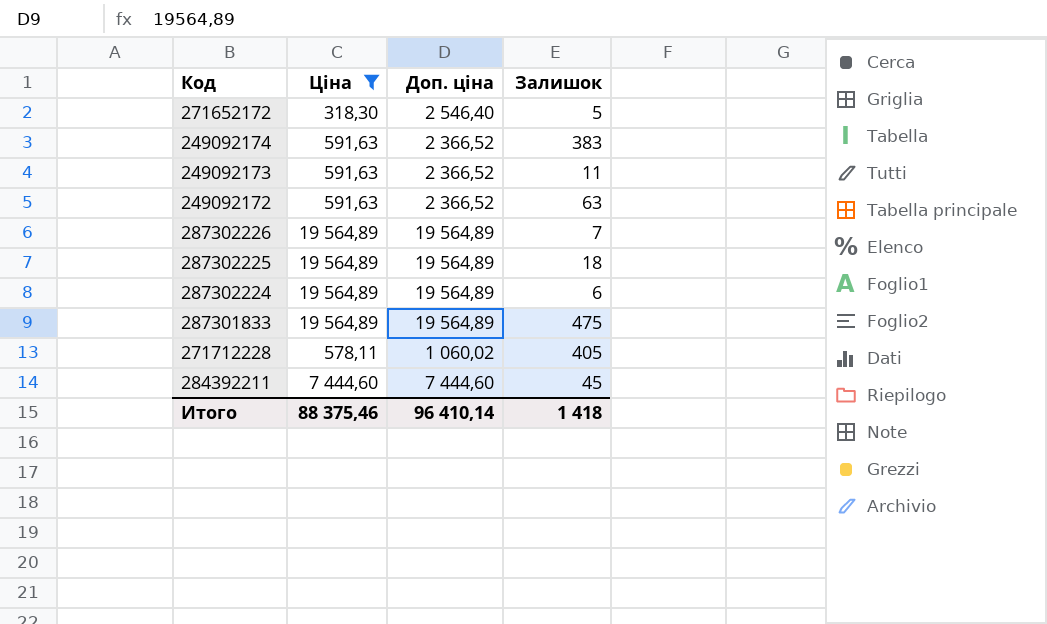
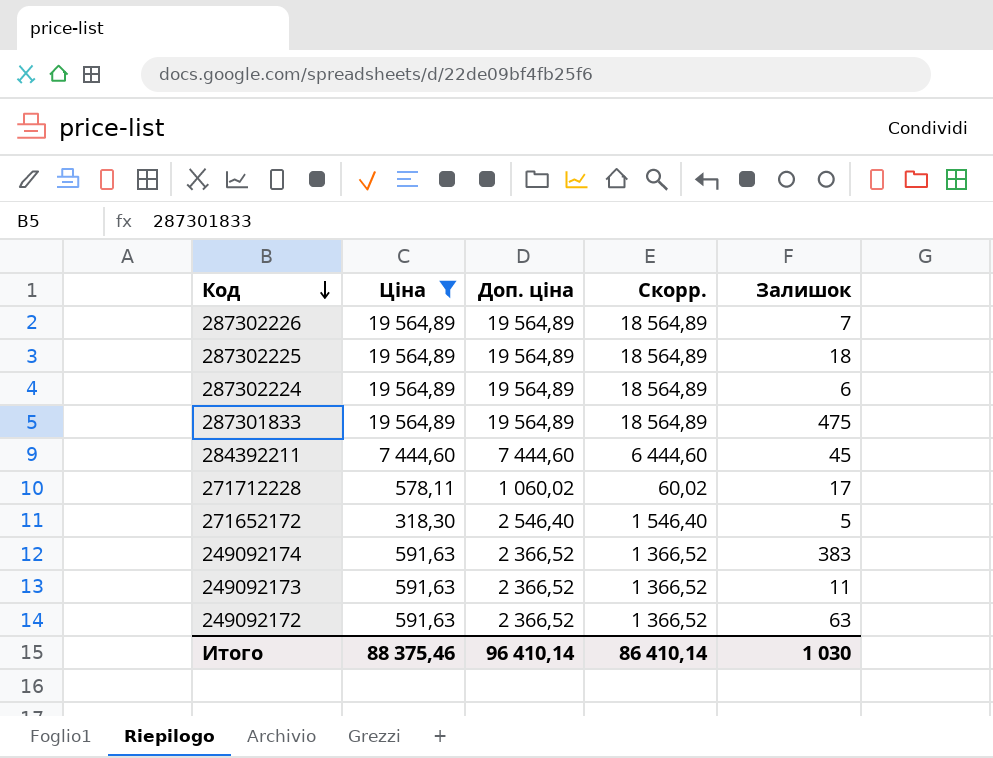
row order: none -> Код descending
column Скорр. | formula: none -> [Доп. ціна] - 1000
271712228 | Залишок: 405 -> 17
Итого | Залишок: 1 418 -> 1 030

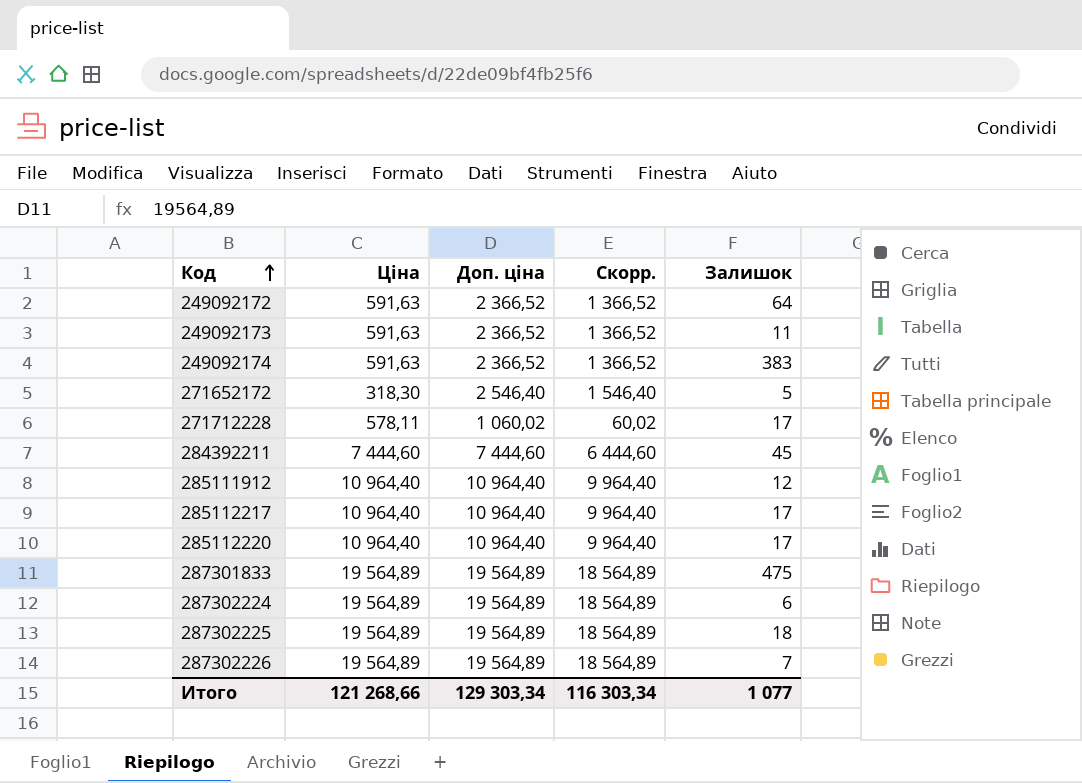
filter: Ціна != 10 964,40 -> none
row order: Код descending -> Код ascending
249092172 | Залишок: 63 -> 64
Итого | Ціна: 88 375,46 -> 121 268,66
Итого | Доп. ціна: 96 410,14 -> 129 303,34
Итого | Скорр.: 86 410,14 -> 116 303,34
Итого | Залишок: 1 030 -> 1 077

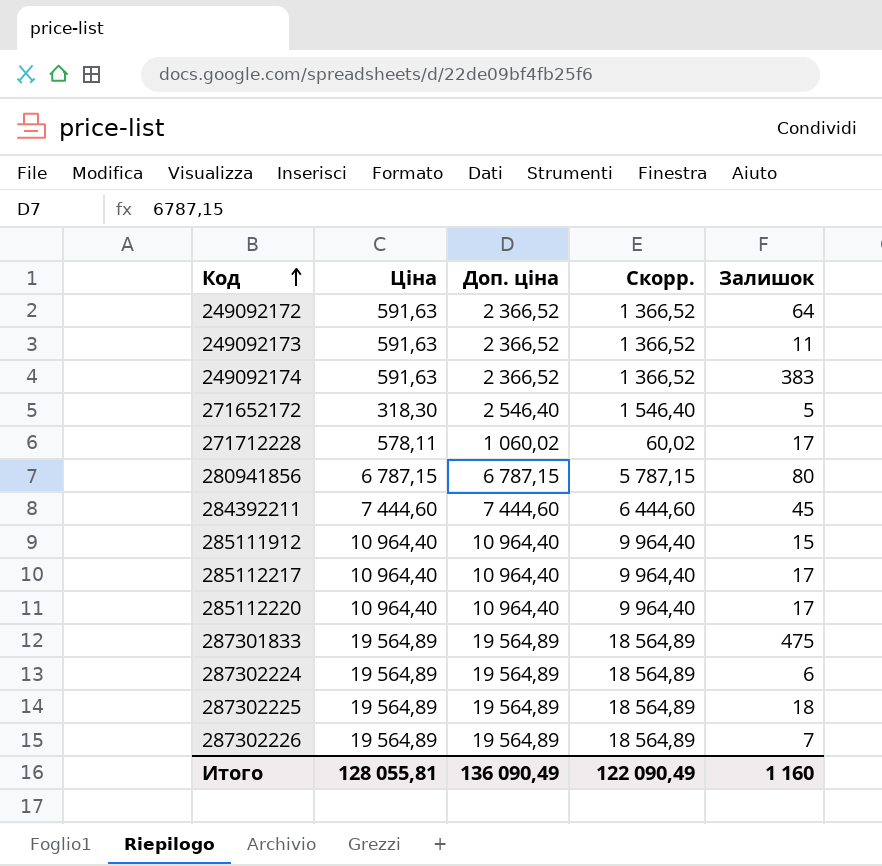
row 280941856: none -> 6 787,15 | 6 787,15 | 5 787,15 | 80
285111912 | Залишок: 12 -> 15
Итого | Ціна: 121 268,66 -> 128 055,81
Итого | Доп. ціна: 129 303,34 -> 136 090,49
Итого | Скорр.: 116 303,34 -> 122 090,49
Итого | Залишок: 1 077 -> 1 160

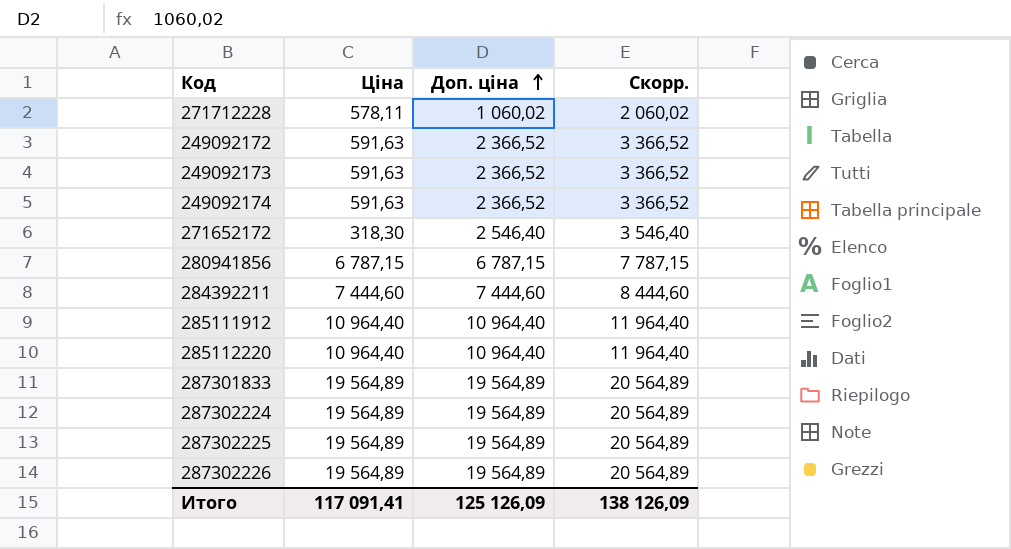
row order: Код ascending -> Доп. ціна ascending
column Залишок | position: 5 -> none
column Скорр. | formula: [Доп. ціна] - 1000 -> [Доп. ціна] + 1000
row 285112217: 10 964,40 | 10 964,40 | 9 964,40 | 17 -> none
Итого | Ціна: 128 055,81 -> 117 091,41
Итого | Доп. ціна: 136 090,49 -> 125 126,09
Итого | Скорр.: 122 090,49 -> 138 126,09

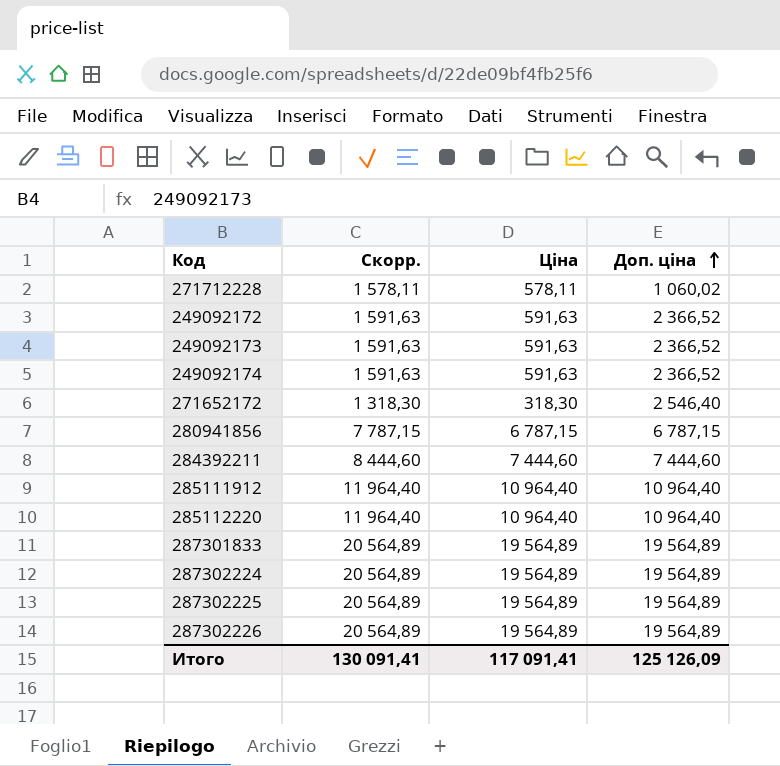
column Скорр. | formula: [Доп. ціна] + 1000 -> [Ціна] + 1000
column Скорр. | position: 4 -> 2
Итого | Скорр.: 138 126,09 -> 130 091,41

